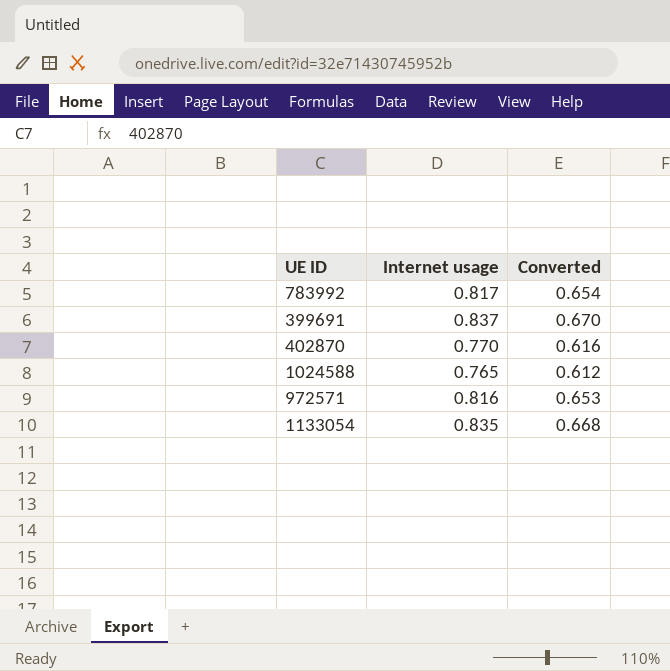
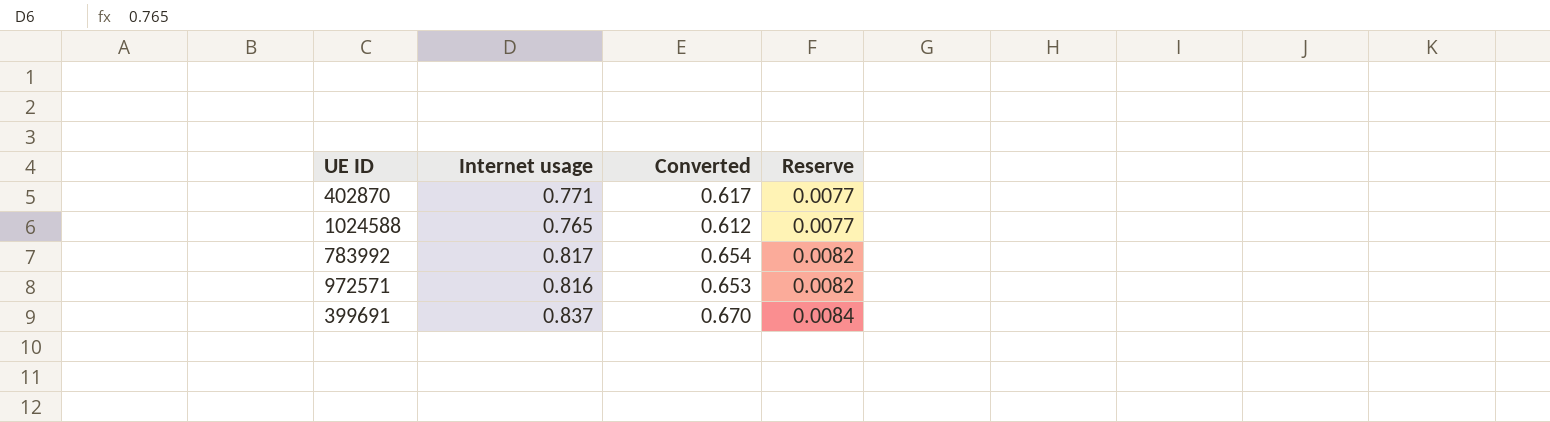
row order: none -> Reserve ascending
column Reserve | formula: none -> [Internet usage] * 0.01
row 1133054: 0.835 | 0.668 -> none
402870 | Internet usage: 0.770 -> 0.771
402870 | Converted: 0.616 -> 0.617

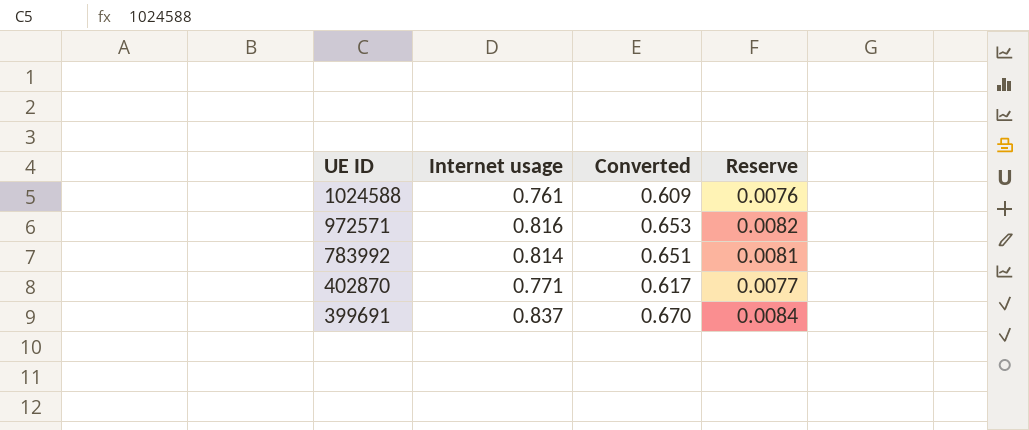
row order: Reserve ascending -> UE ID descending
1024588 | Internet usage: 0.765 -> 0.761
1024588 | Converted: 0.612 -> 0.609
1024588 | Reserve: 0.0077 -> 0.0076
783992 | Internet usage: 0.817 -> 0.814
783992 | Converted: 0.654 -> 0.651
783992 | Reserve: 0.0082 -> 0.0081

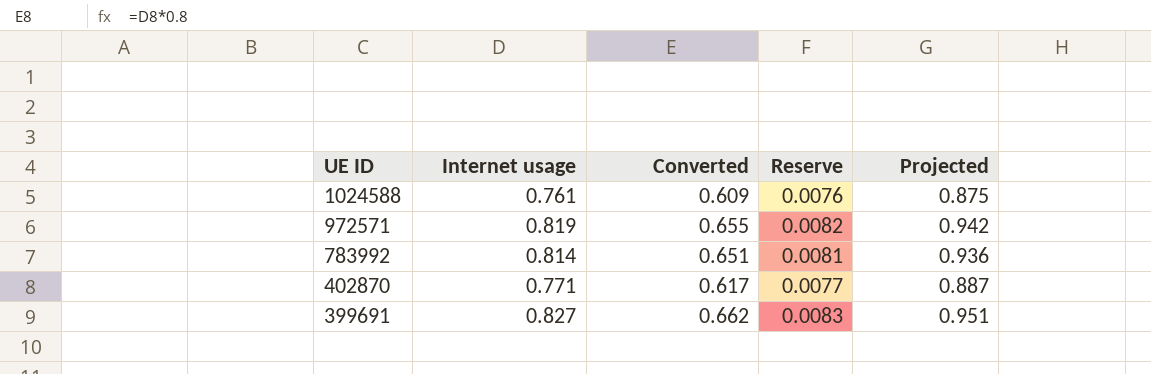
column Projected | formula: none -> [Internet usage] * 1.15
972571 | Internet usage: 0.816 -> 0.819
972571 | Converted: 0.653 -> 0.655
399691 | Internet usage: 0.837 -> 0.827
399691 | Converted: 0.670 -> 0.662
399691 | Reserve: 0.0084 -> 0.0083

